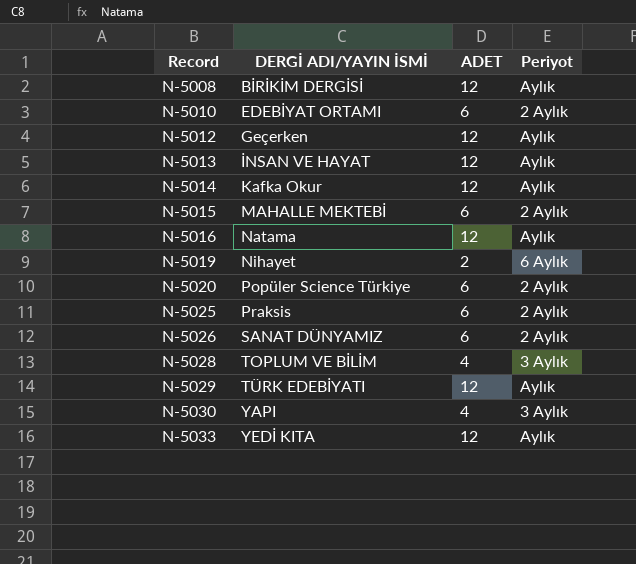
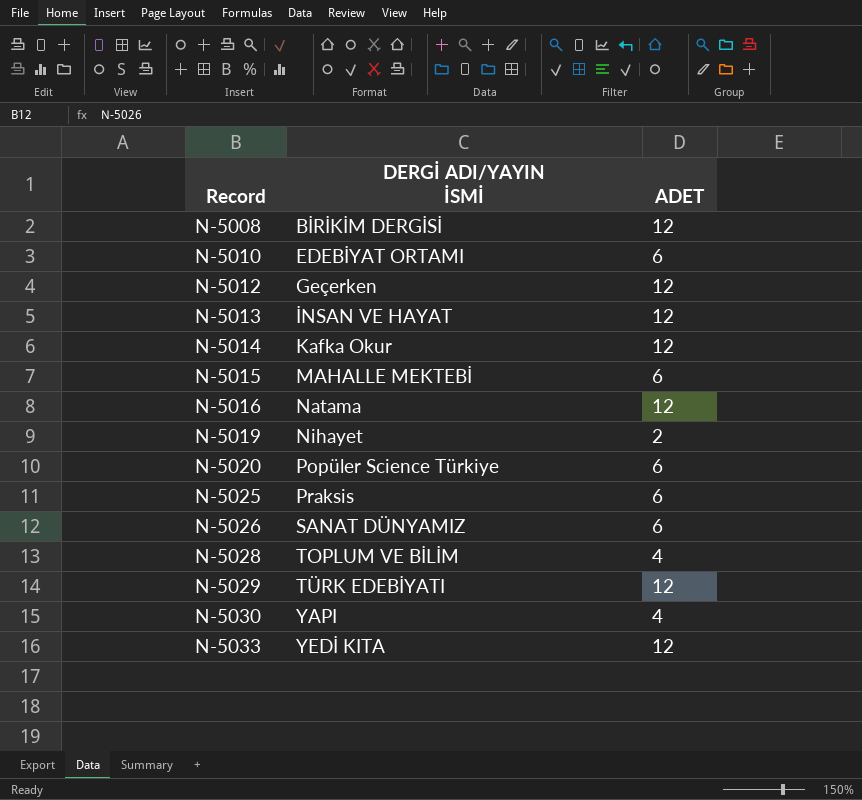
column Periyot | position: 4 -> none

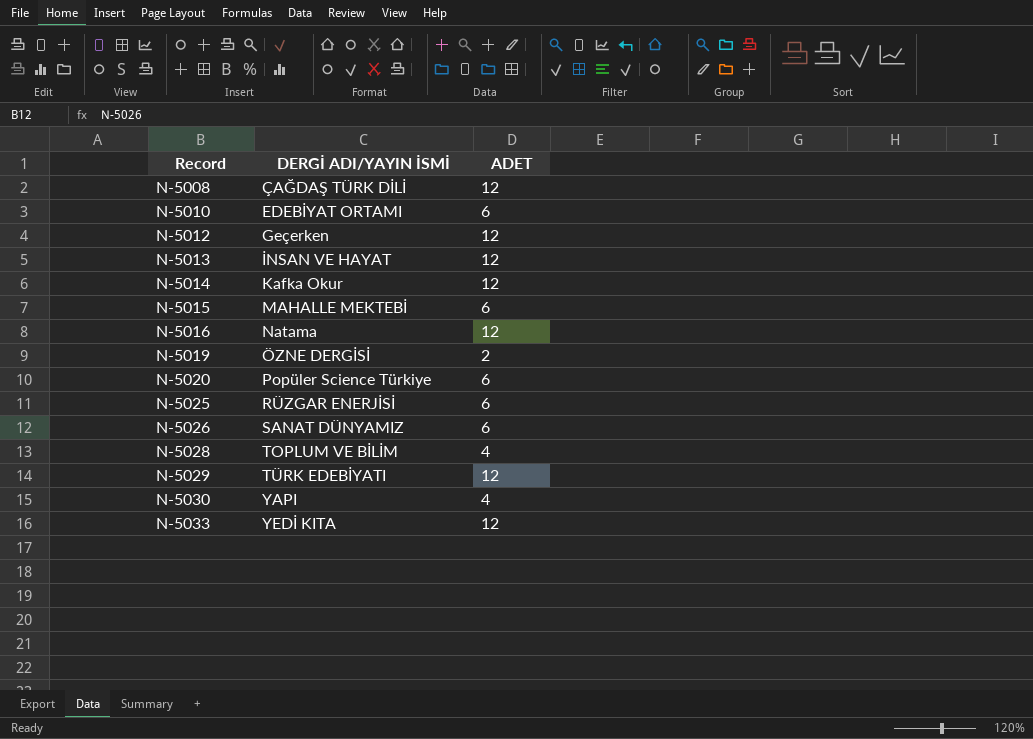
N-5008 | DERGİ ADI/YAYIN İSMİ: BİRİKİM DERGİSİ -> ÇAĞDAŞ TÜRK DİLİ
N-5019 | DERGİ ADI/YAYIN İSMİ: Nihayet -> ÖZNE DERGİSİ
N-5025 | DERGİ ADI/YAYIN İSMİ: Praksis -> RÜZGAR ENERJİSİ

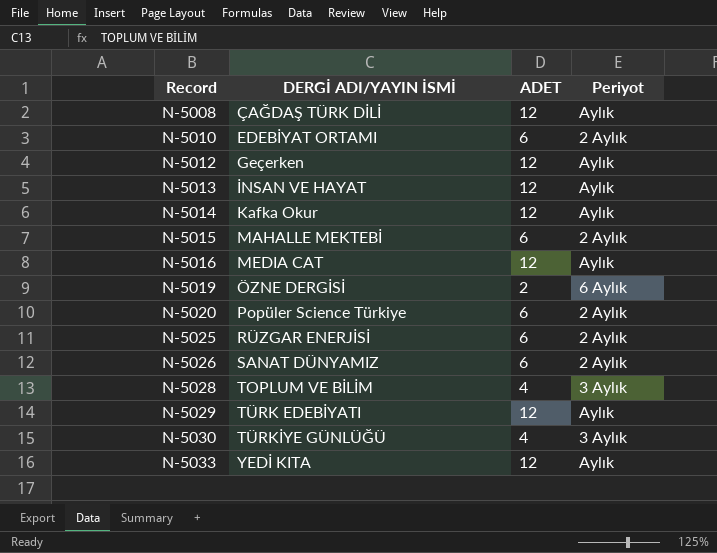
column Periyot | position: none -> 4
N-5016 | DERGİ ADI/YAYIN İSMİ: Natama -> MEDIA CAT
N-5030 | DERGİ ADI/YAYIN İSMİ: YAPI -> TÜRKİYE GÜNLÜĞÜ

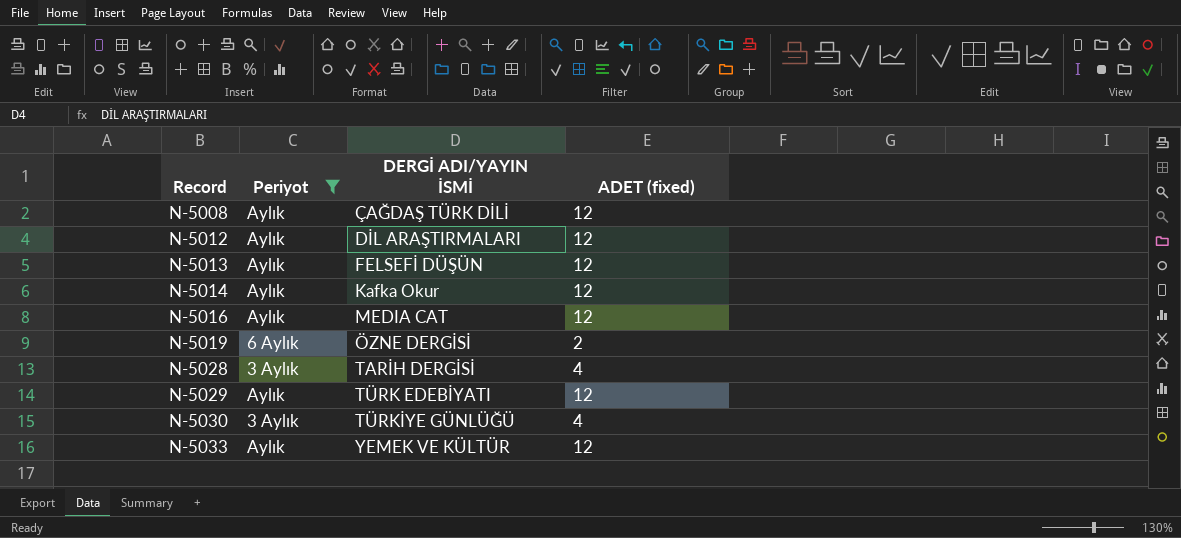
filter: none -> Periyot != 2 Aylık
column Periyot | position: 4 -> 2
column name: ADET -> ADET (fixed)
N-5012 | DERGİ ADI/YAYIN İSMİ: Geçerken -> DİL ARAŞTIRMALARI
N-5013 | DERGİ ADI/YAYIN İSMİ: İNSAN VE HAYAT -> FELSEFİ DÜŞÜN
N-5028 | DERGİ ADI/YAYIN İSMİ: TOPLUM VE BİLİM -> TARİH DERGİSİ
N-5033 | DERGİ ADI/YAYIN İSMİ: YEDİ KITA -> YEMEK VE KÜLTÜR

